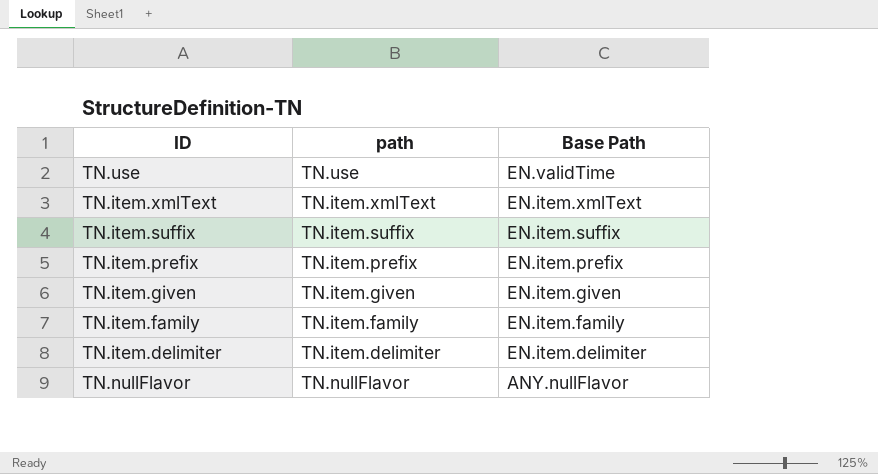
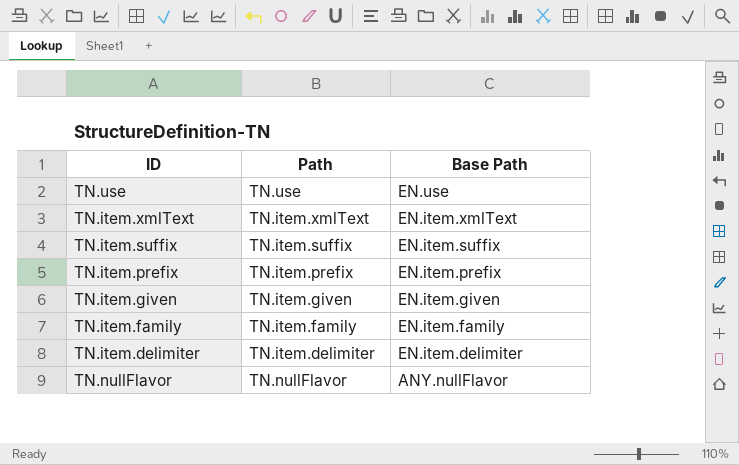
column name: path -> Path
TN.use | Base Path: EN.validTime -> EN.use

